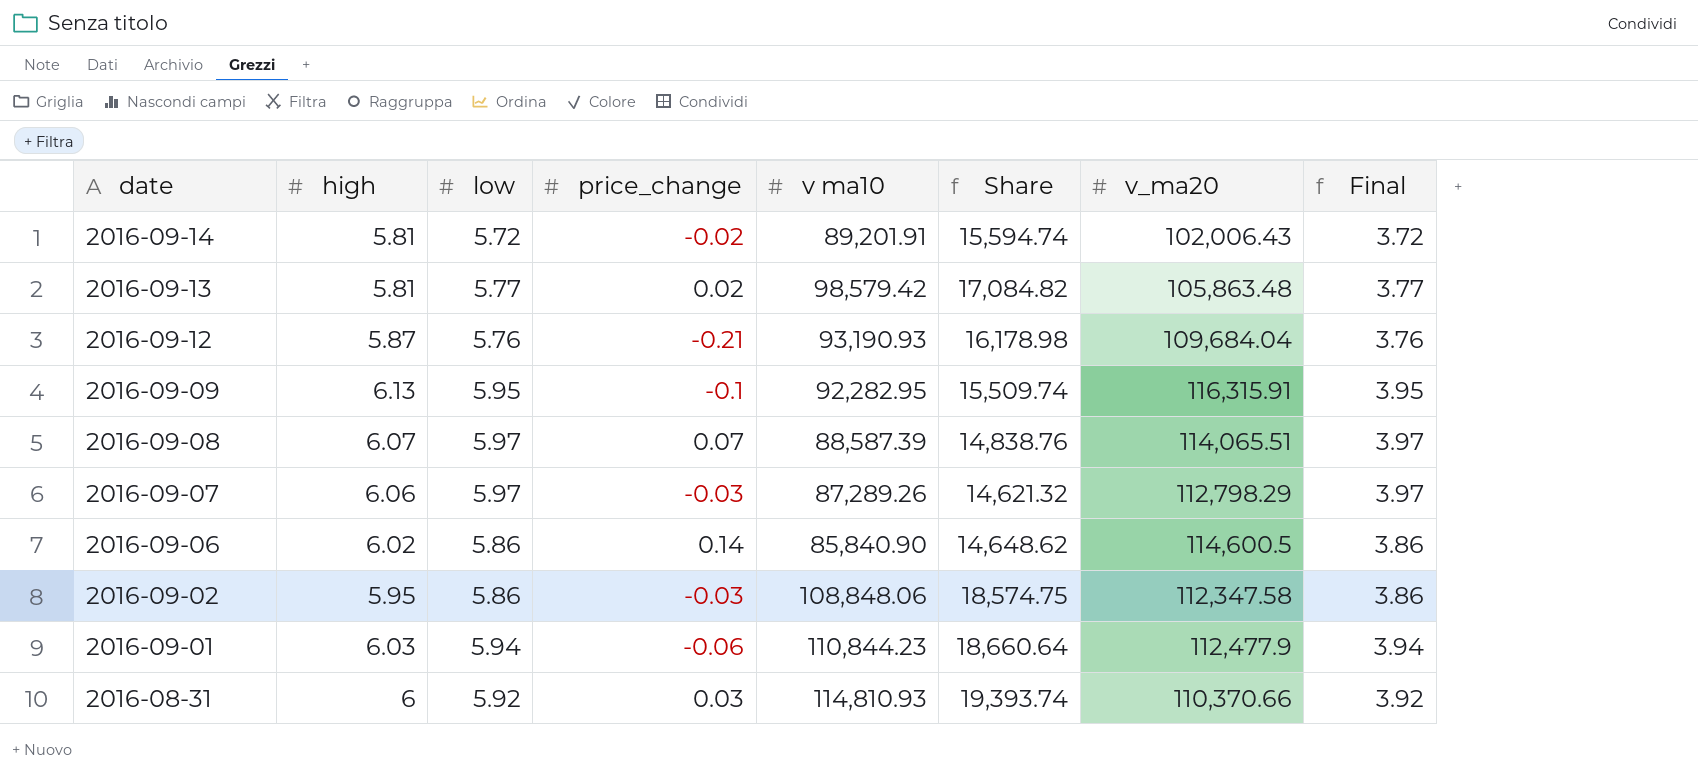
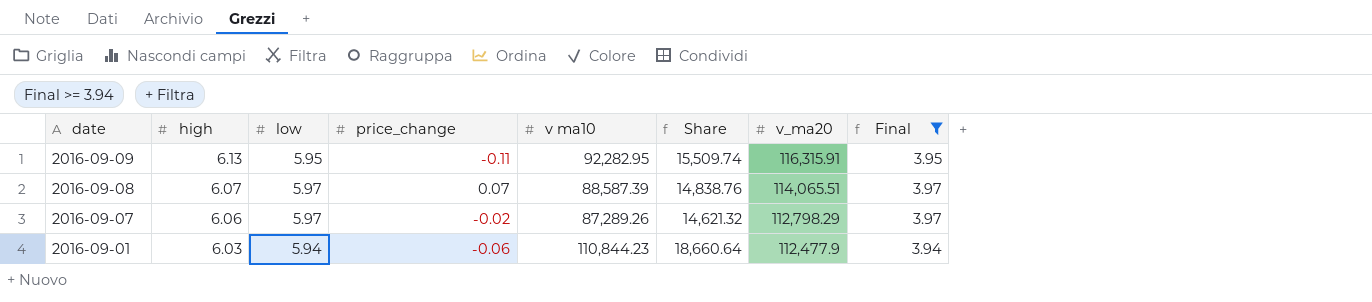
filter: none -> Final >= 3.94
2016-09-09 | price_change: -0.1 -> -0.11
2016-09-07 | price_change: -0.03 -> -0.02

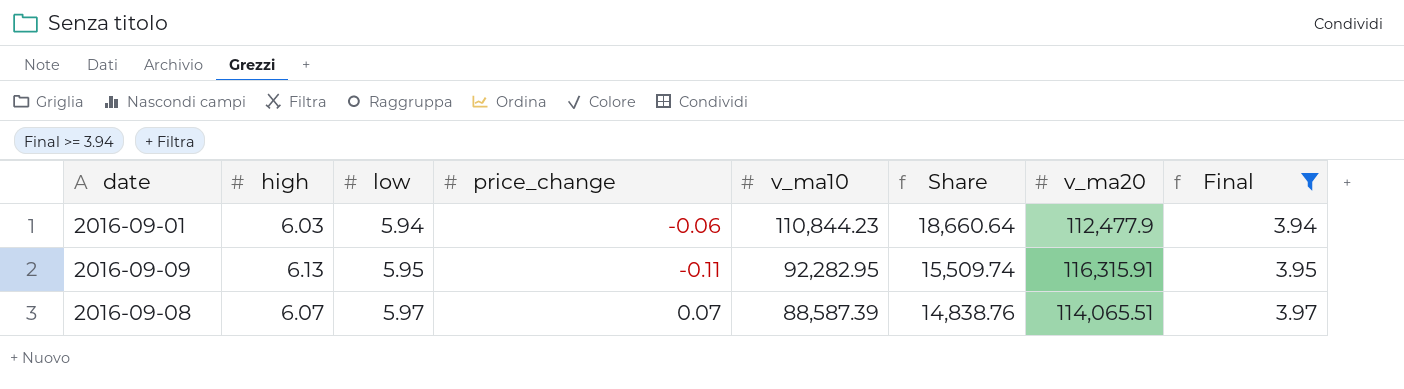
row order: date descending -> low ascending
column name: v ma10 -> v_ma10
row 2016-09-07: 6.06 | 5.97 | -0.02 | 87,289.26 | 14,621.32 | 112,798.29 | 3.97 -> none

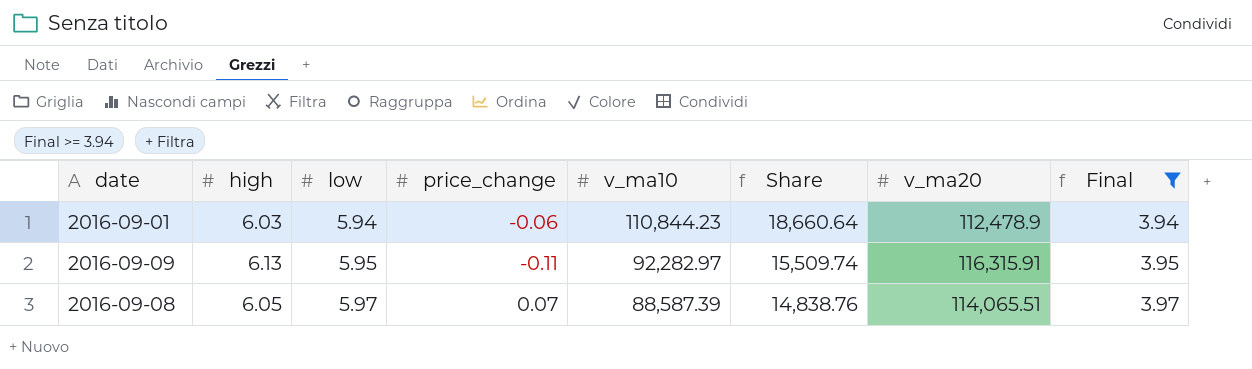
2016-09-01 | v_ma20: 112,477.9 -> 112,478.9
2016-09-09 | v_ma10: 92,282.95 -> 92,282.97
2016-09-08 | high: 6.07 -> 6.05

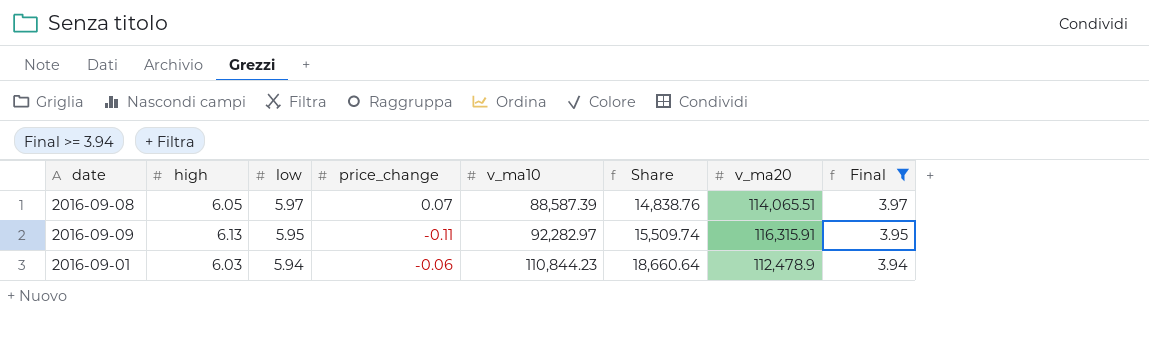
row order: low ascending -> low descending

